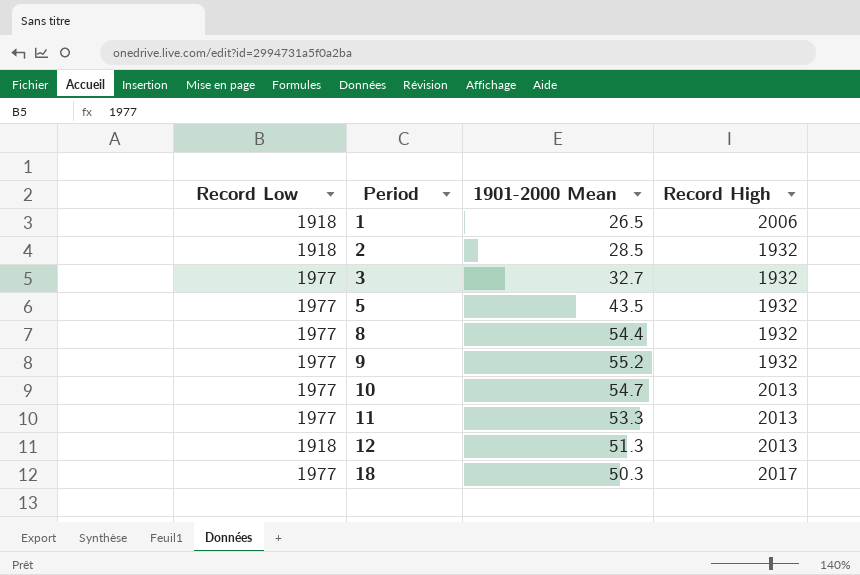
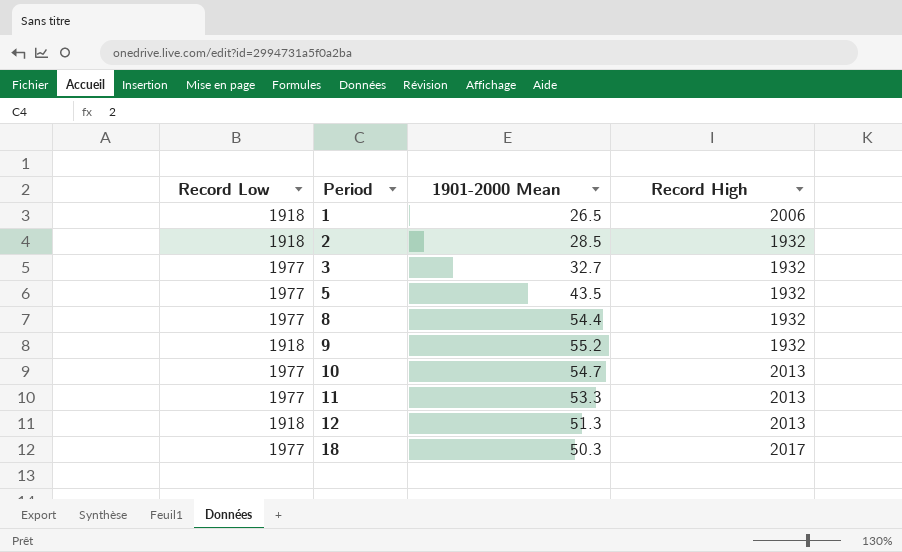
9 | Record Low: 1977 -> 1918

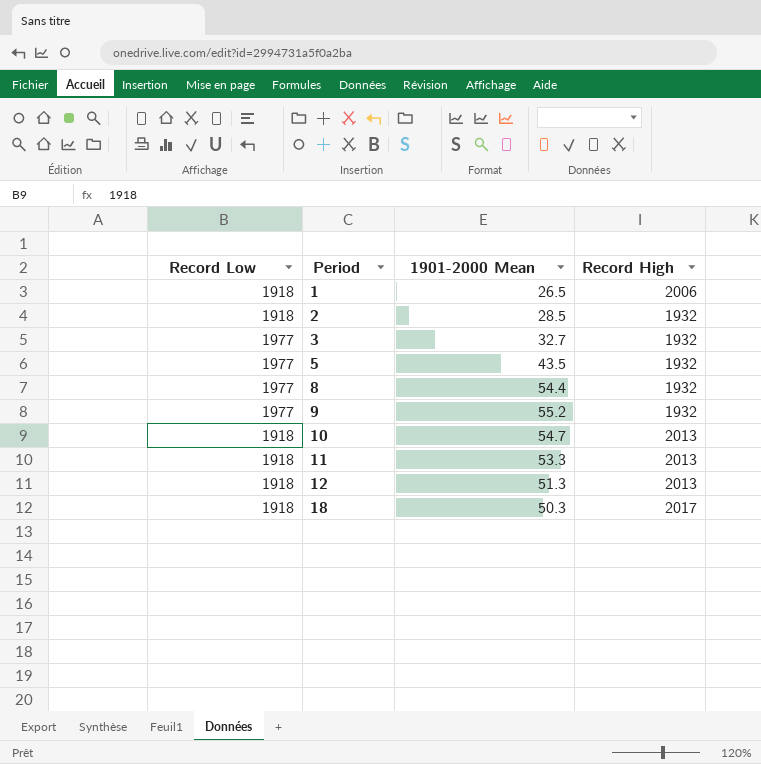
9 | Record Low: 1918 -> 1977
10 | Record Low: 1977 -> 1918
11 | Record Low: 1977 -> 1918
18 | Record Low: 1977 -> 1918

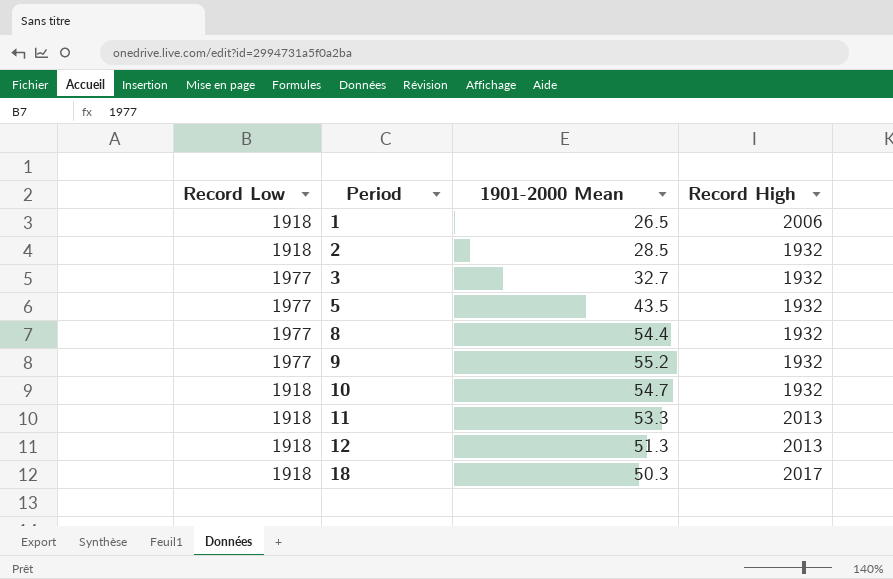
10 | Record High: 2013 -> 1932

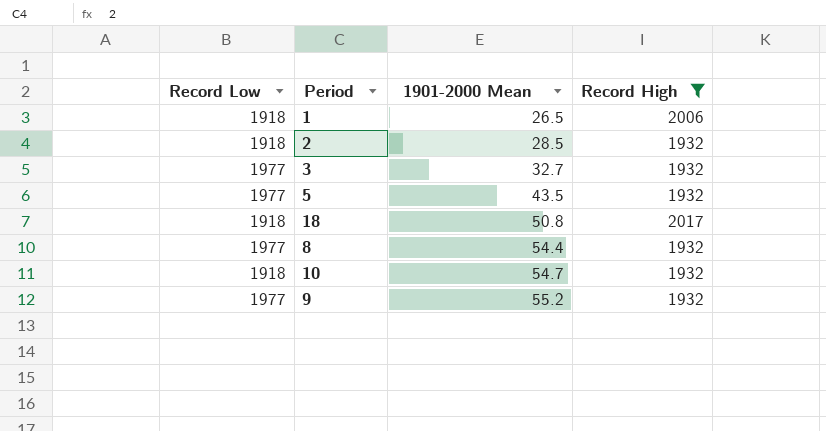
filter: none -> Record High != 2013
row order: Period ascending -> 1901-2000 Mean ascending
18 | 1901-2000 Mean: 50.3 -> 50.8

